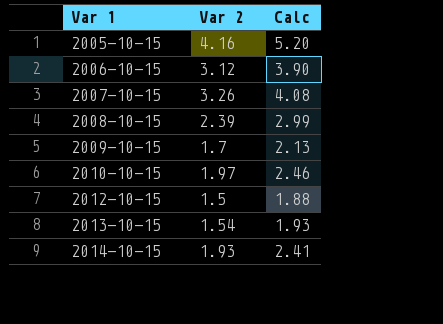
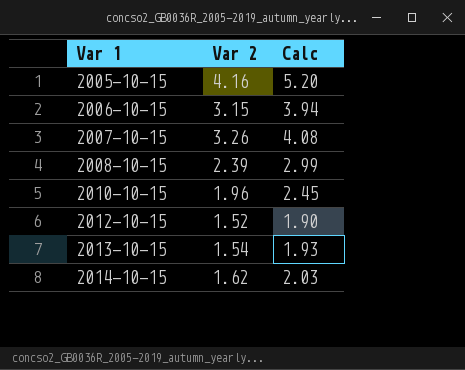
row 2009-10-15: 1.7 | 2.13 -> none
2006-10-15 | Var 2: 3.12 -> 3.15
2006-10-15 | Calc: 3.90 -> 3.94
2010-10-15 | Var 2: 1.97 -> 1.96
2010-10-15 | Calc: 2.46 -> 2.45
2012-10-15 | Var 2: 1.5 -> 1.52
2012-10-15 | Calc: 1.88 -> 1.90
2014-10-15 | Var 2: 1.93 -> 1.62
2014-10-15 | Calc: 2.41 -> 2.03

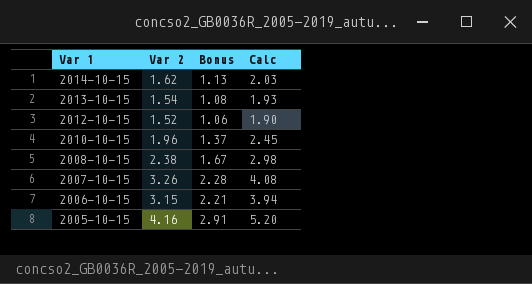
row order: Var 1 ascending -> Var 1 descending
column Bonus | formula: none -> [Var 2] * 0.7
2008-10-15 | Var 2: 2.39 -> 2.38
2008-10-15 | Calc: 2.99 -> 2.98

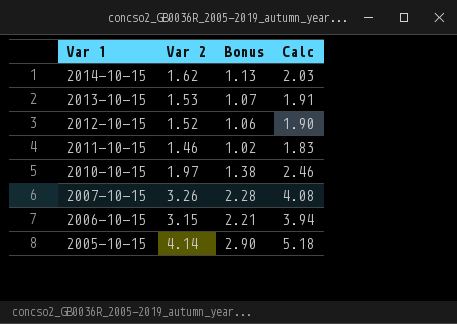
row 2008-10-15: 2.38 | 1.67 | 2.98 -> none
2013-10-15 | Var 2: 1.54 -> 1.53
2013-10-15 | Bonus: 1.08 -> 1.07
2013-10-15 | Calc: 1.93 -> 1.91
row 2011-10-15: none -> 1.46 | 1.02 | 1.83
2010-10-15 | Var 2: 1.96 -> 1.97
2010-10-15 | Bonus: 1.37 -> 1.38
2010-10-15 | Calc: 2.45 -> 2.46
2005-10-15 | Var 2: 4.16 -> 4.14
2005-10-15 | Bonus: 2.91 -> 2.90
2005-10-15 | Calc: 5.20 -> 5.18

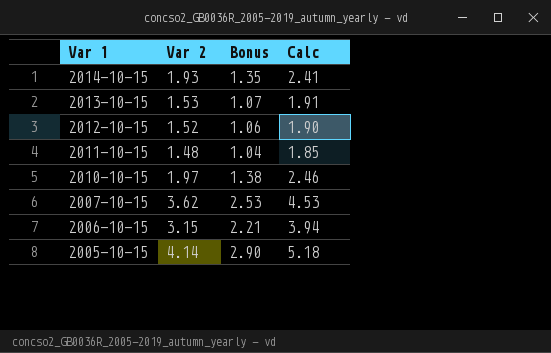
2014-10-15 | Var 2: 1.62 -> 1.93
2014-10-15 | Bonus: 1.13 -> 1.35
2014-10-15 | Calc: 2.03 -> 2.41
2011-10-15 | Var 2: 1.46 -> 1.48
2011-10-15 | Bonus: 1.02 -> 1.04
2011-10-15 | Calc: 1.83 -> 1.85
2007-10-15 | Var 2: 3.26 -> 3.62
2007-10-15 | Bonus: 2.28 -> 2.53
2007-10-15 | Calc: 4.08 -> 4.53

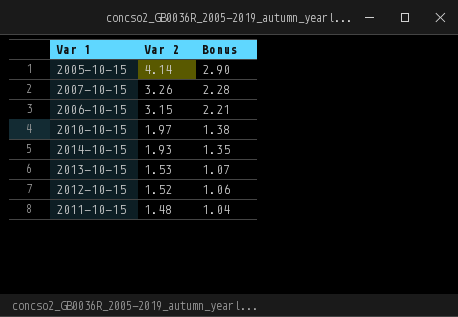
row order: Var 1 descending -> Var 2 descending
column Calc | formula: [Var 2] * 1.25 -> none
2007-10-15 | Var 2: 3.62 -> 3.26
2007-10-15 | Bonus: 2.53 -> 2.28

